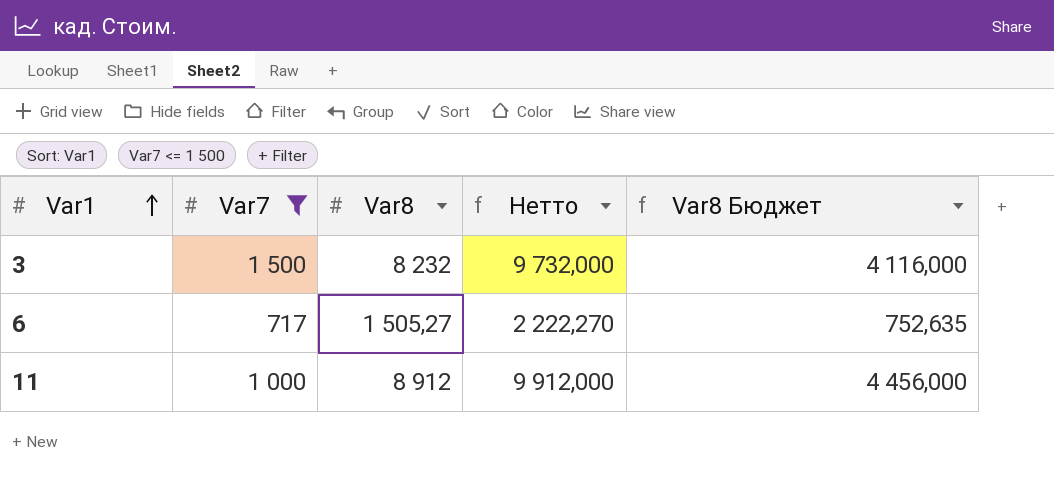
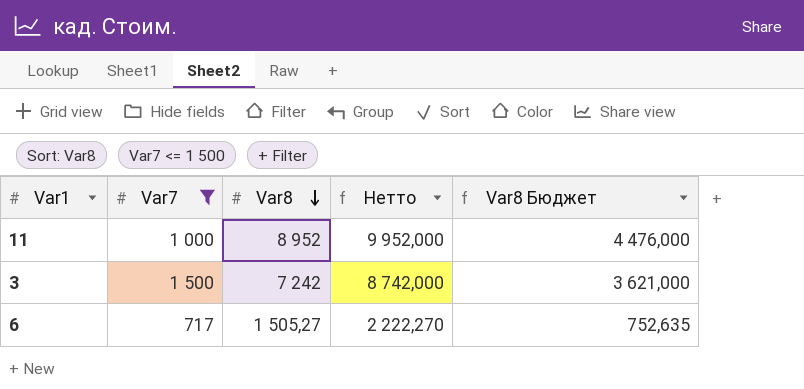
row order: Var1 ascending -> Var8 descending
11 | Var8: 8 912 -> 8 952
11 | Нетто: 9 912,000 -> 9 952,000
11 | Var8 Бюджет: 4 456,000 -> 4 476,000
3 | Var8: 8 232 -> 7 242
3 | Нетто: 9 732,000 -> 8 742,000
3 | Var8 Бюджет: 4 116,000 -> 3 621,000

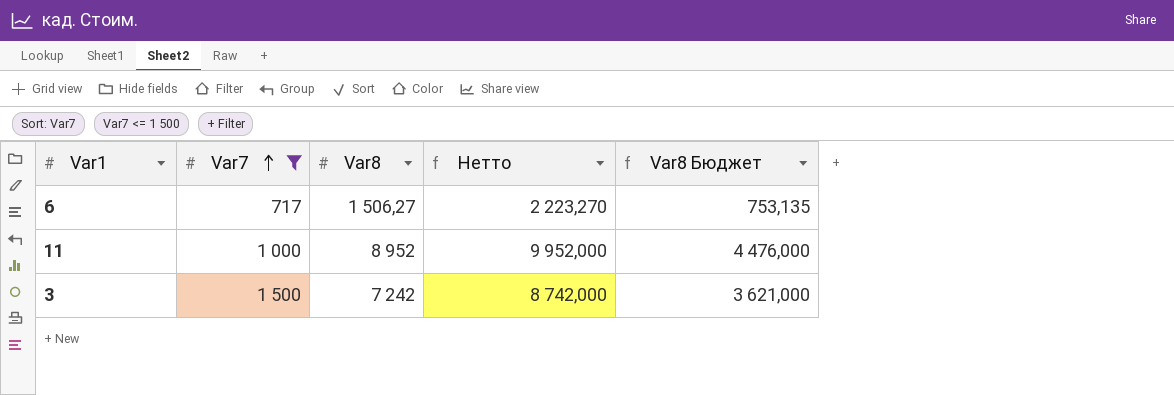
row order: Var8 descending -> Var7 ascending
6 | Var8: 1 505,27 -> 1 506,27
6 | Нетто: 2 222,270 -> 2 223,270
6 | Var8 Бюджет: 752,635 -> 753,135

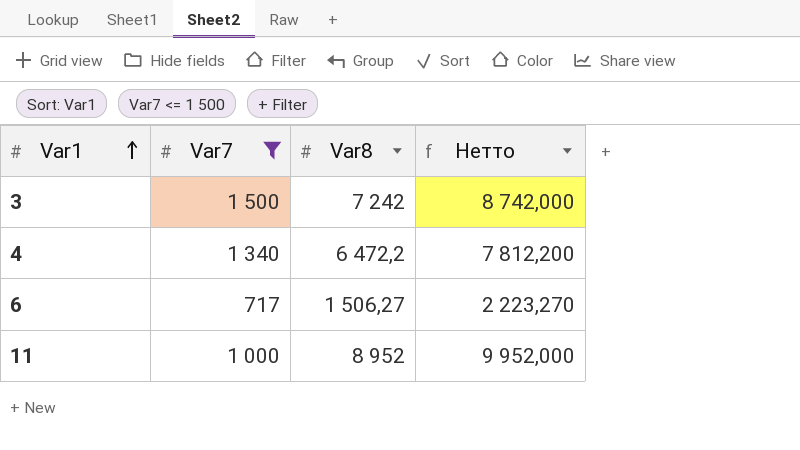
row order: Var7 ascending -> Var1 ascending
column Var8 Бюджет | formula: [Var8] * 0,5 -> none
row 4: none -> 1 340 | 6 472,2 | 7 812,200

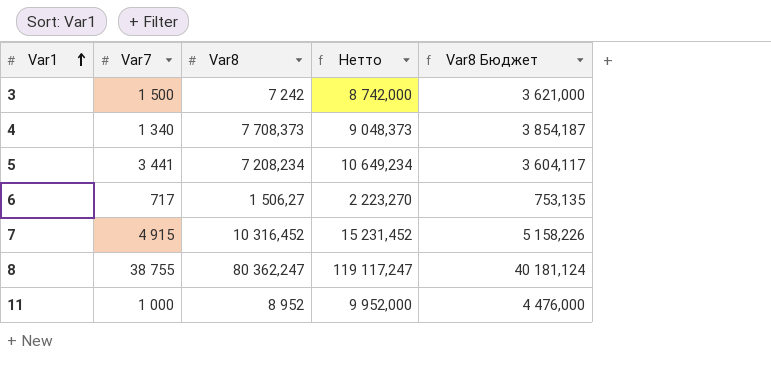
filter: Var7 <= 1 500 -> none
column Var8 Бюджет | formula: none -> [Var8] * 0,5
4 | Var8: 6 472,2 -> 7 708,373
4 | Нетто: 7 812,200 -> 9 048,373

